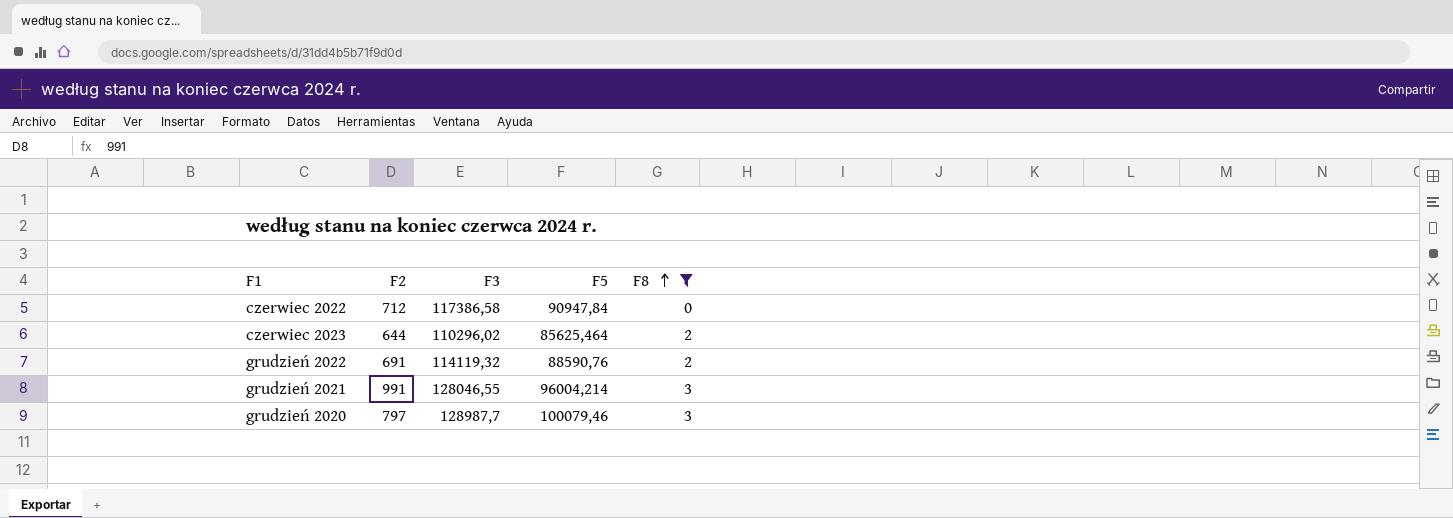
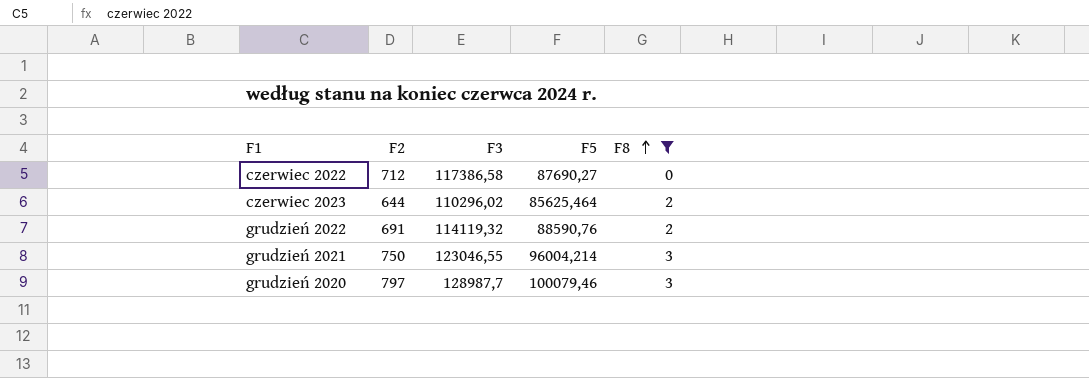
czerwiec 2022 | F5: 90947,84 -> 87690,27
grudzień 2021 | F2: 991 -> 750
grudzień 2021 | F3: 128046,55 -> 123046,55

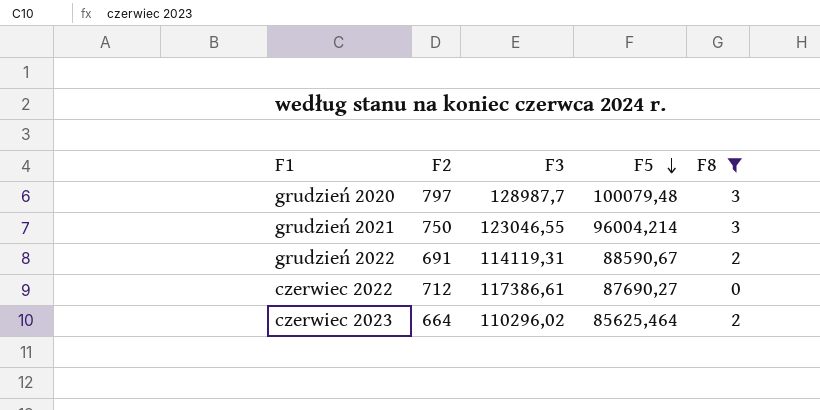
row order: F8 ascending -> F5 descending
grudzień 2020 | F5: 100079,46 -> 100079,48
grudzień 2022 | F3: 114119,32 -> 114119,31
grudzień 2022 | F5: 88590,76 -> 88590,67
czerwiec 2022 | F3: 117386,58 -> 117386,61
czerwiec 2023 | F2: 644 -> 664

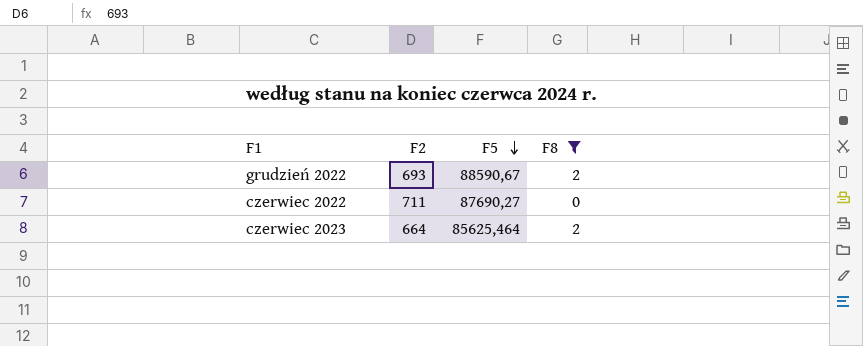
column F3 | position: 3 -> none
row grudzień 2020: 797 | 128987,7 | 100079,48 | 3 -> none
row grudzień 2021: 750 | 123046,55 | 96004,214 | 3 -> none
grudzień 2022 | F2: 691 -> 693
czerwiec 2022 | F2: 712 -> 711

